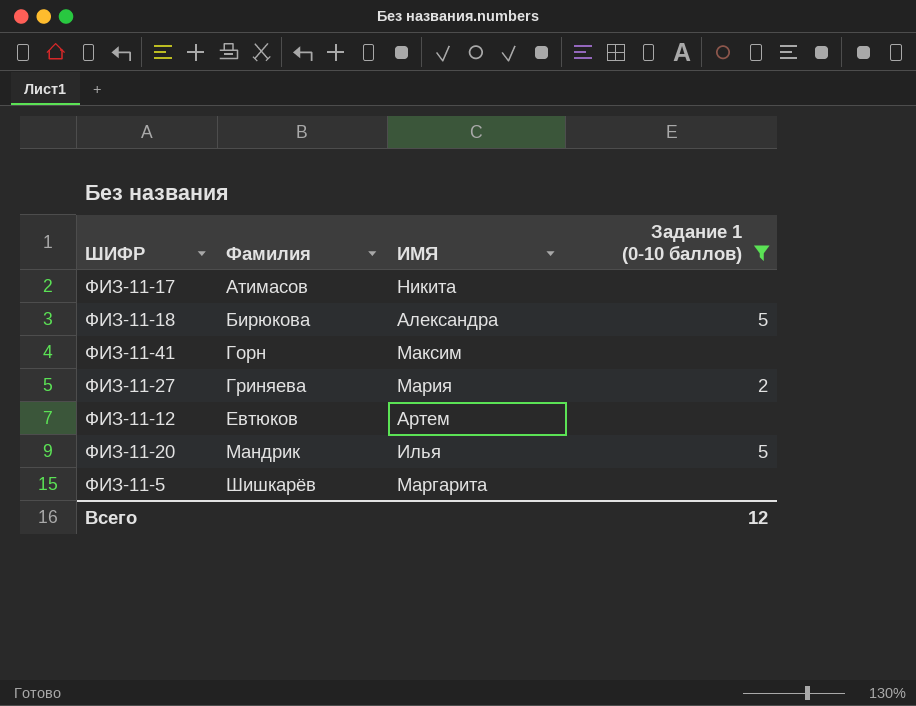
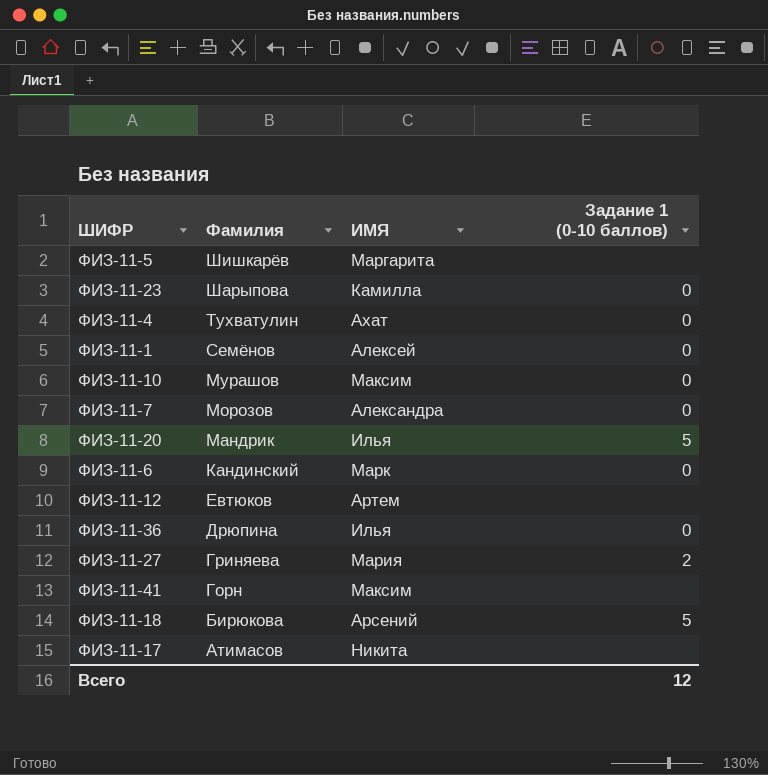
filter: Задание 1 (0-10 баллов) != 0 -> none
row order: Фамилия ascending -> Фамилия descending
ФИЗ-11-18 | ИМЯ: Александра -> Арсений

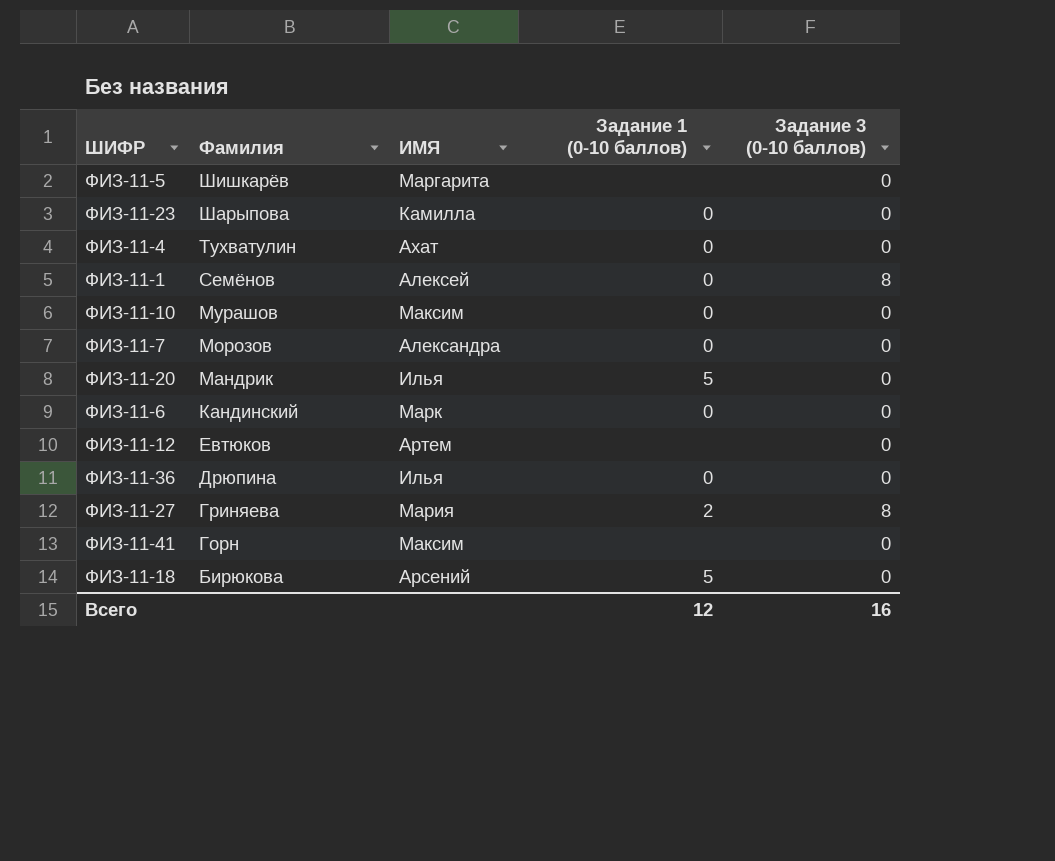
column Задание 3 (0-10 баллов) | position: none -> 5
row ФИЗ-11-17: Атимасов | Никита | none -> none

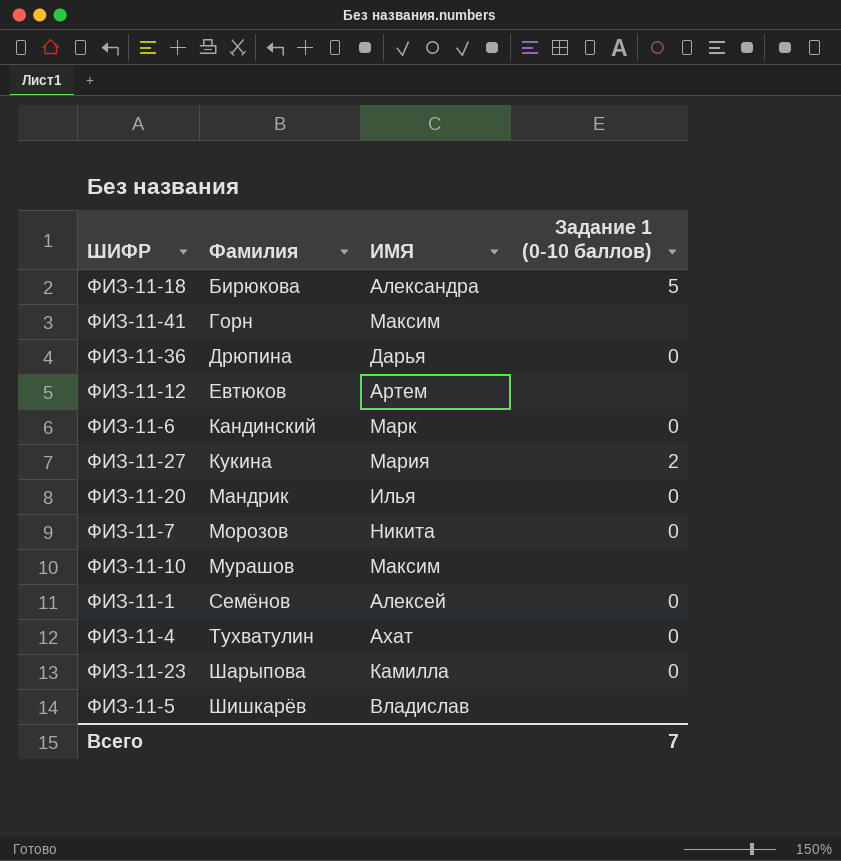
row order: Фамилия descending -> Фамилия ascending
column Задание 3 (0-10 баллов) | position: 5 -> none
ФИЗ-11-18 | ИМЯ: Арсений -> Александра
ФИЗ-11-36 | ИМЯ: Илья -> Дарья
ФИЗ-11-27 | Фамилия: Гриняева -> Кукина
ФИЗ-11-20 | Задание 1 (0-10 баллов): 5 -> 0
ФИЗ-11-7 | ИМЯ: Александра -> Никита
ФИЗ-11-10 | Задание 1 (0-10 баллов): 0 -> none
ФИЗ-11-5 | ИМЯ: Маргарита -> Владислав
Всего | Задание 1 (0-10 баллов): 12 -> 7

